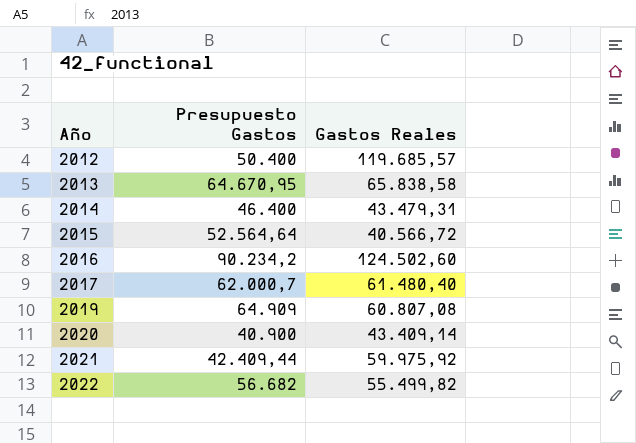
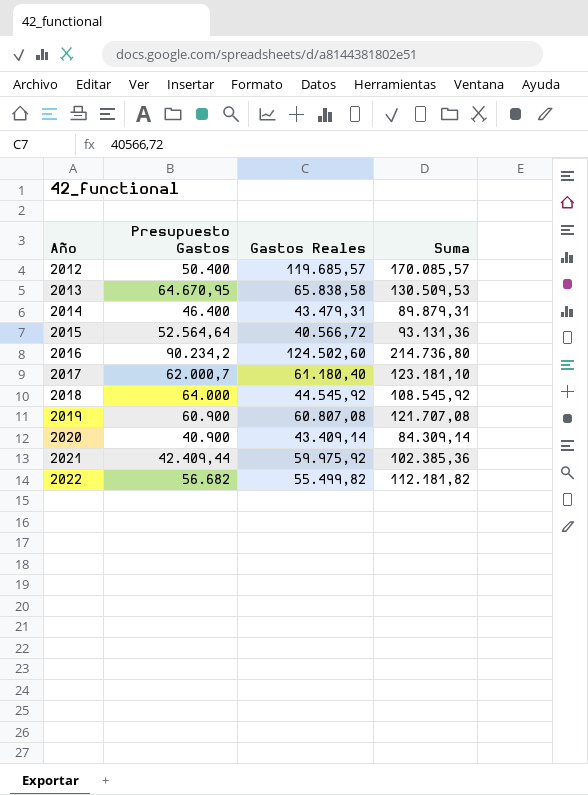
column Suma | formula: none -> [Presupuesto Gastos] + [Gastos Reales]
2017 | Gastos Reales: 61.480,40 -> 61.180,40
row 2018: none -> 64.000 | 44.545,92 | 108.545,92
2019 | Presupuesto Gastos: 64.909 -> 60.900

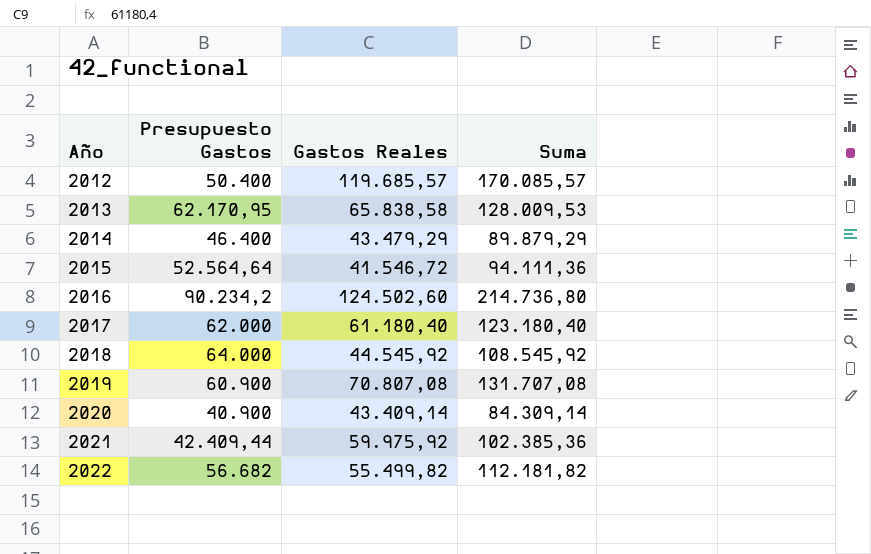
2013 | Presupuesto Gastos: 64.670,95 -> 62.170,95
2013 | Suma: 130.509,53 -> 128.009,53
2014 | Gastos Reales: 43.479,31 -> 43.479,29
2014 | Suma: 89.879,31 -> 89.879,29
2015 | Gastos Reales: 40.566,72 -> 41.546,72
2015 | Suma: 93.131,36 -> 94.111,36
2017 | Presupuesto Gastos: 62.000,7 -> 62.000
2017 | Suma: 123.181,10 -> 123.180,40
2019 | Gastos Reales: 60.807,08 -> 70.807,08
2019 | Suma: 121.707,08 -> 131.707,08

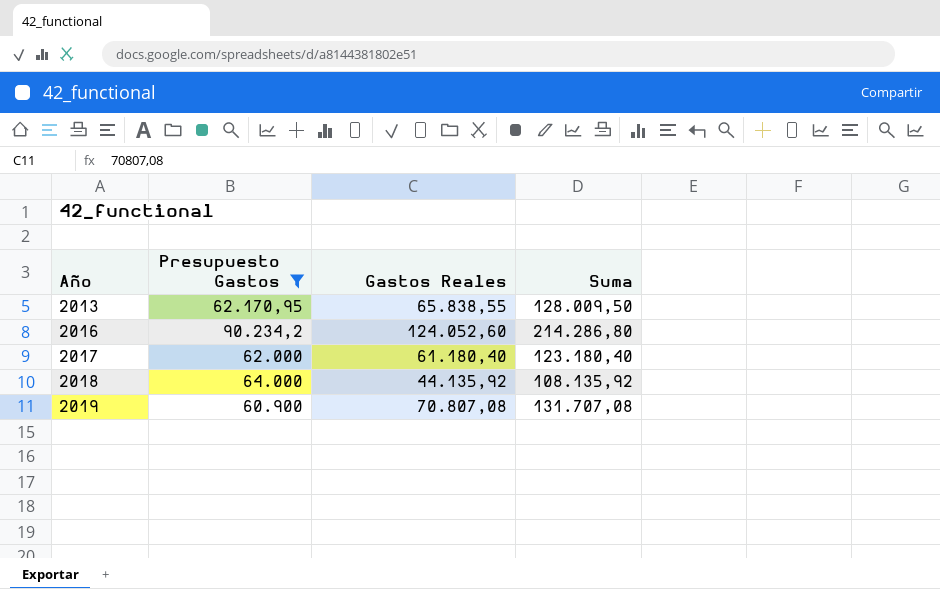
filter: none -> Presupuesto Gastos >= 60.900
2013 | Gastos Reales: 65.838,58 -> 65.838,55
2013 | Suma: 128.009,53 -> 128.009,50
2016 | Gastos Reales: 124.502,60 -> 124.052,60
2016 | Suma: 214.736,80 -> 214.286,80
2018 | Gastos Reales: 44.545,92 -> 44.135,92
2018 | Suma: 108.545,92 -> 108.135,92

